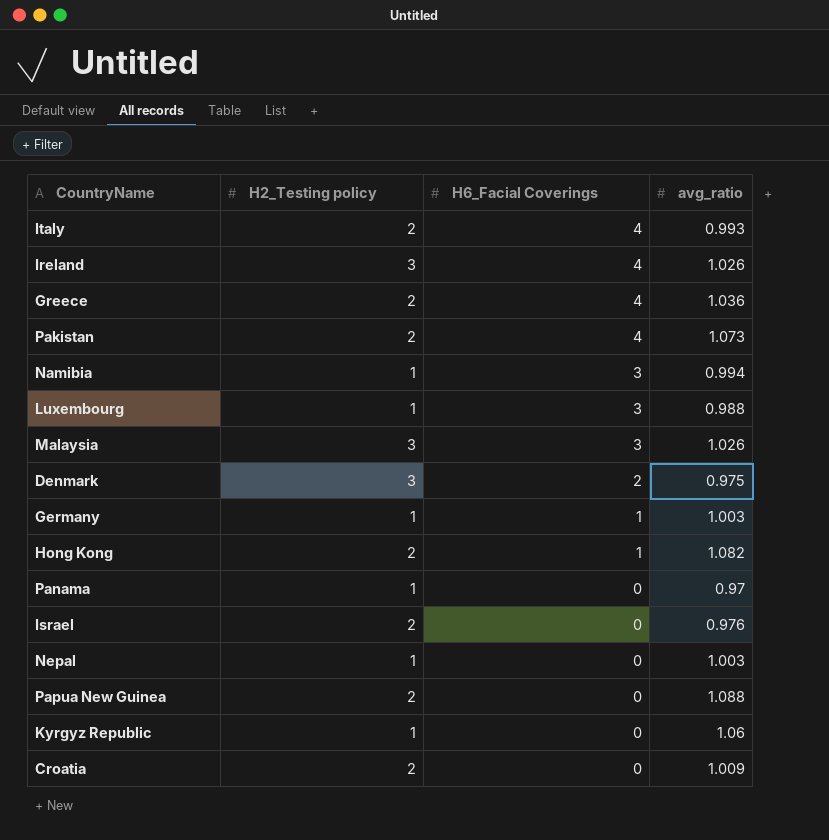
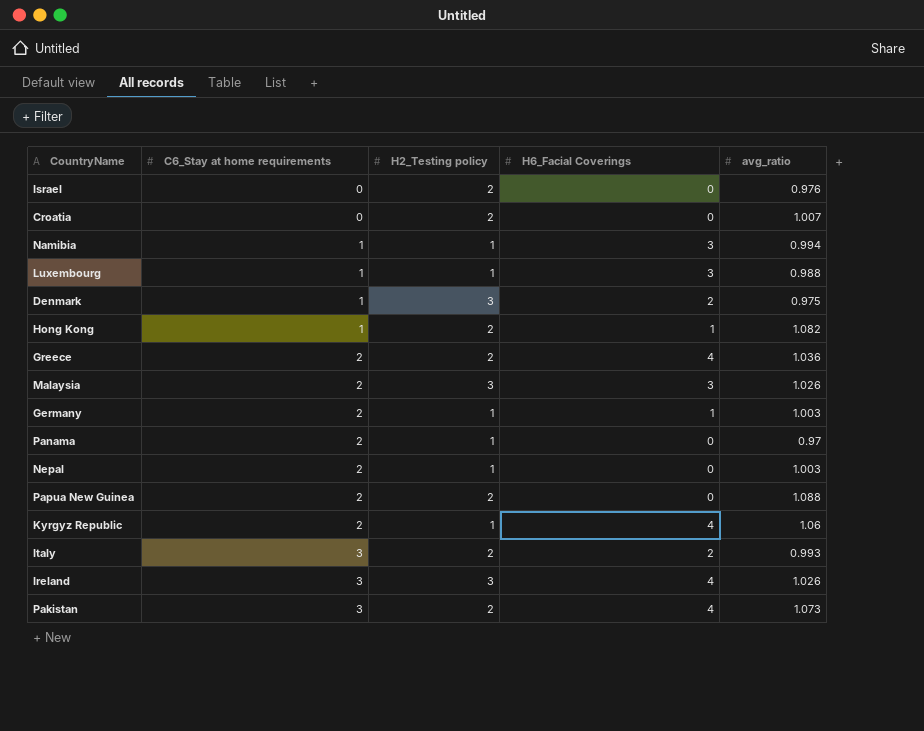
row order: H6_Facial Coverings descending -> C6_Stay at home requirements ascending
column C6_Stay at home requirements | position: none -> 2
Croatia | avg_ratio: 1.009 -> 1.007
Kyrgyz Republic | H6_Facial Coverings: 0 -> 4
Italy | H6_Facial Coverings: 4 -> 2

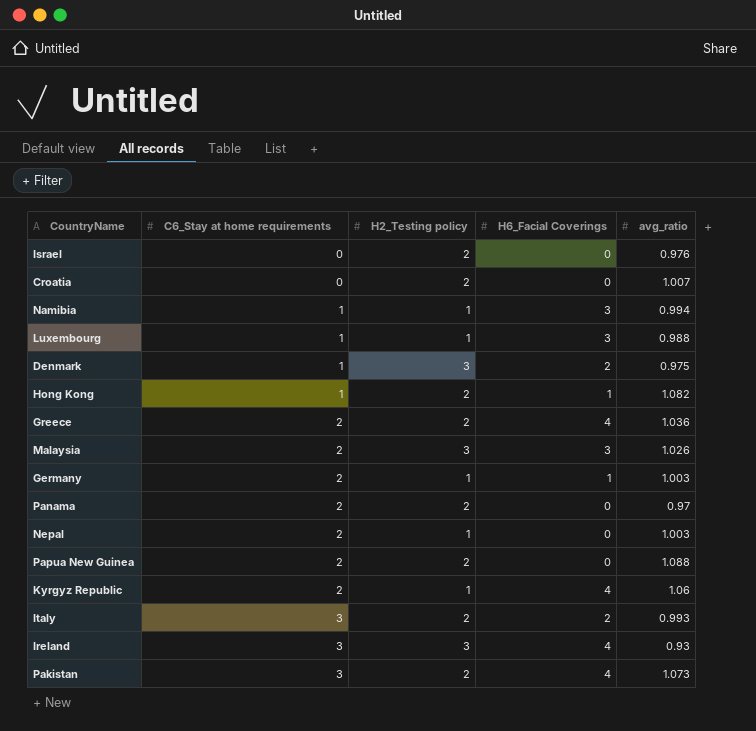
Panama | H2_Testing policy: 1 -> 2
Ireland | avg_ratio: 1.026 -> 0.93

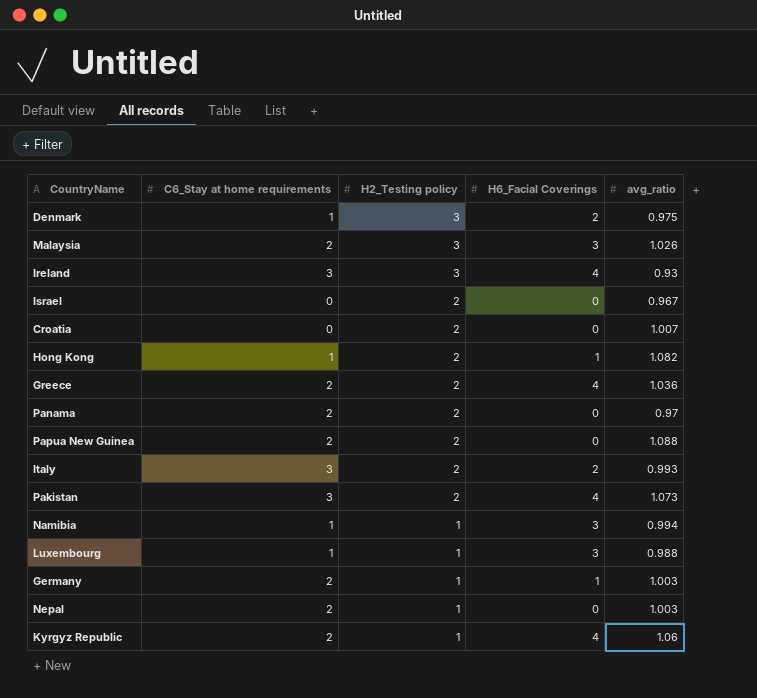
row order: C6_Stay at home requirements ascending -> H2_Testing policy descending
Israel | avg_ratio: 0.976 -> 0.967

